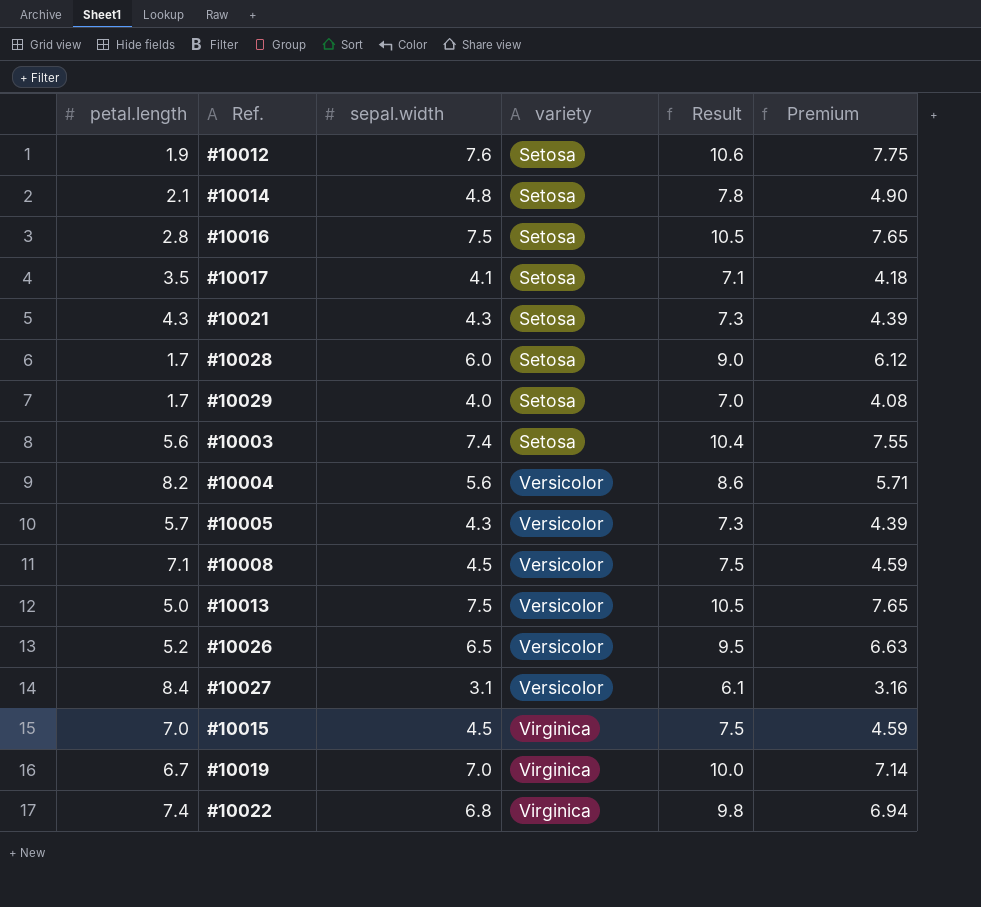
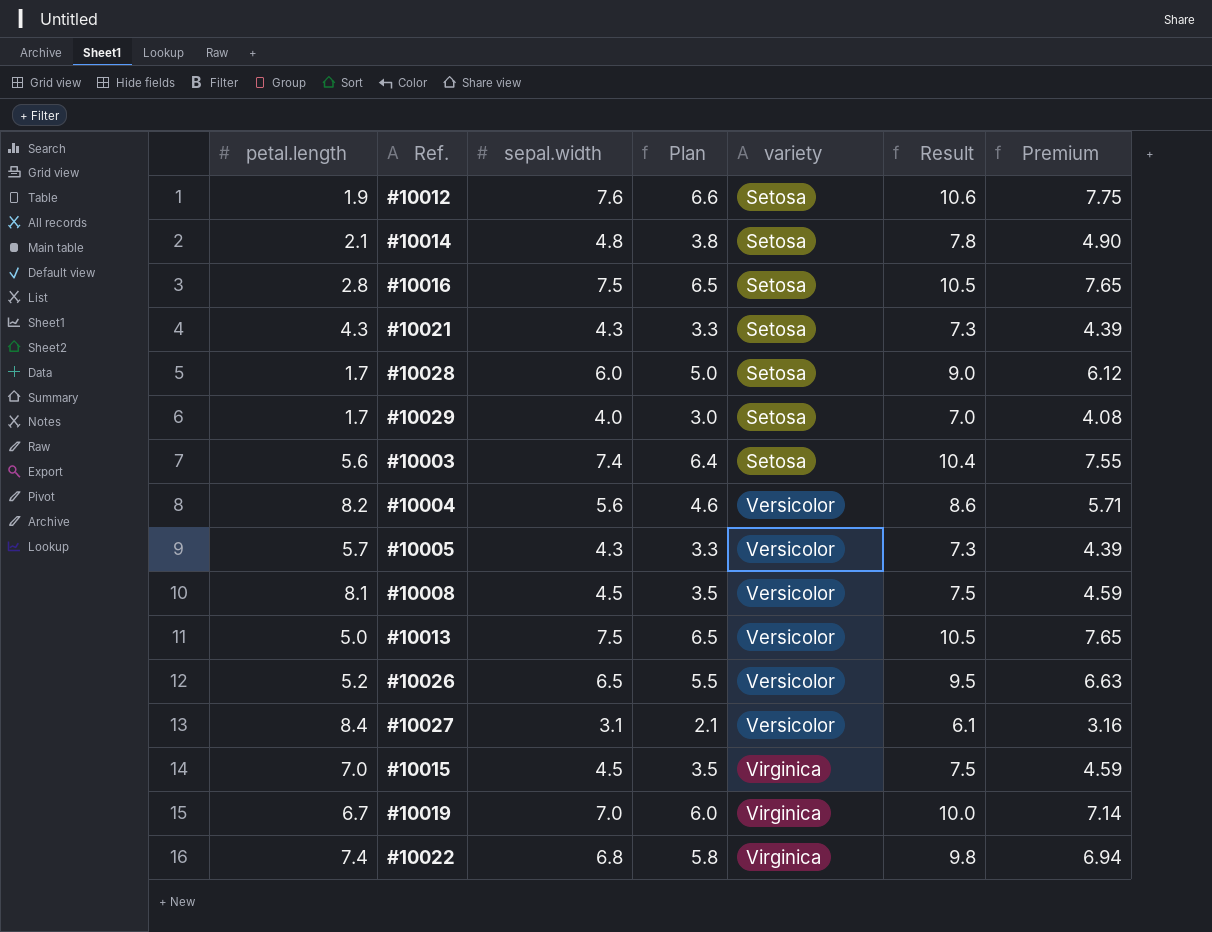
column Plan | formula: none -> [sepal.width] - 1
row #10017: 3.5 | 4.1 | Setosa | 7.1 | 4.18 -> none
#10008 | petal.length: 7.1 -> 8.1

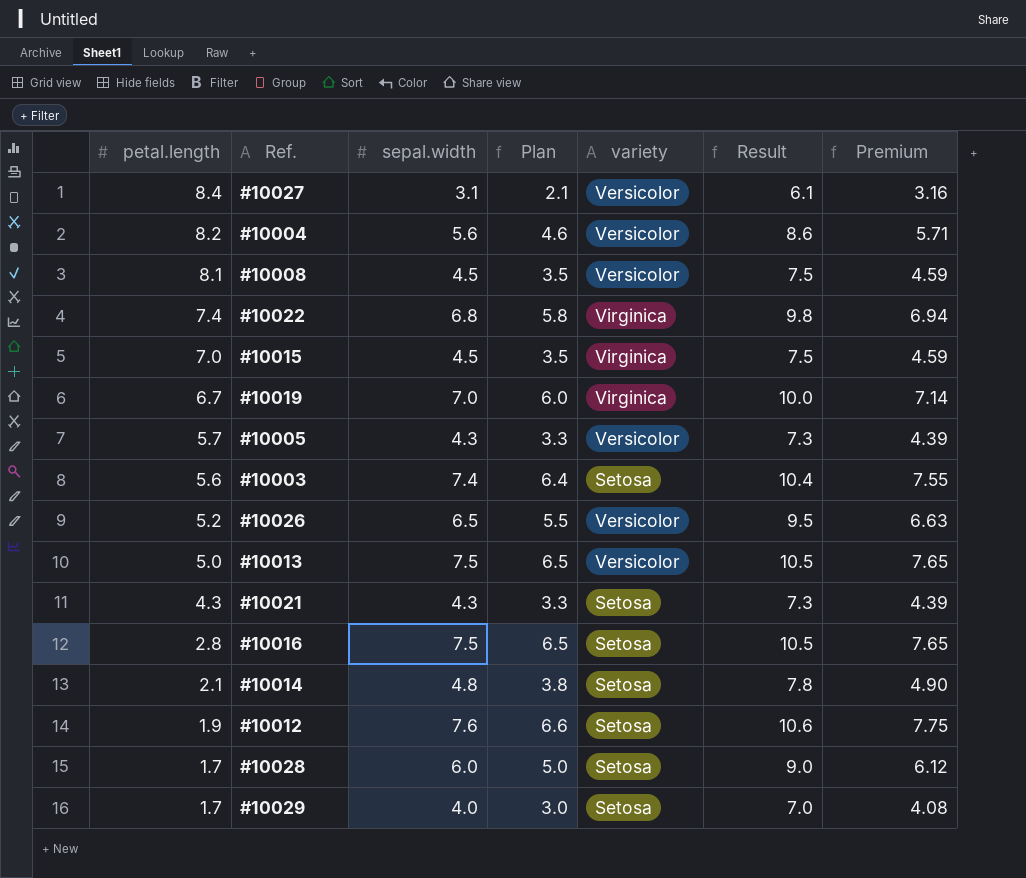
row order: variety ascending -> petal.length descending

